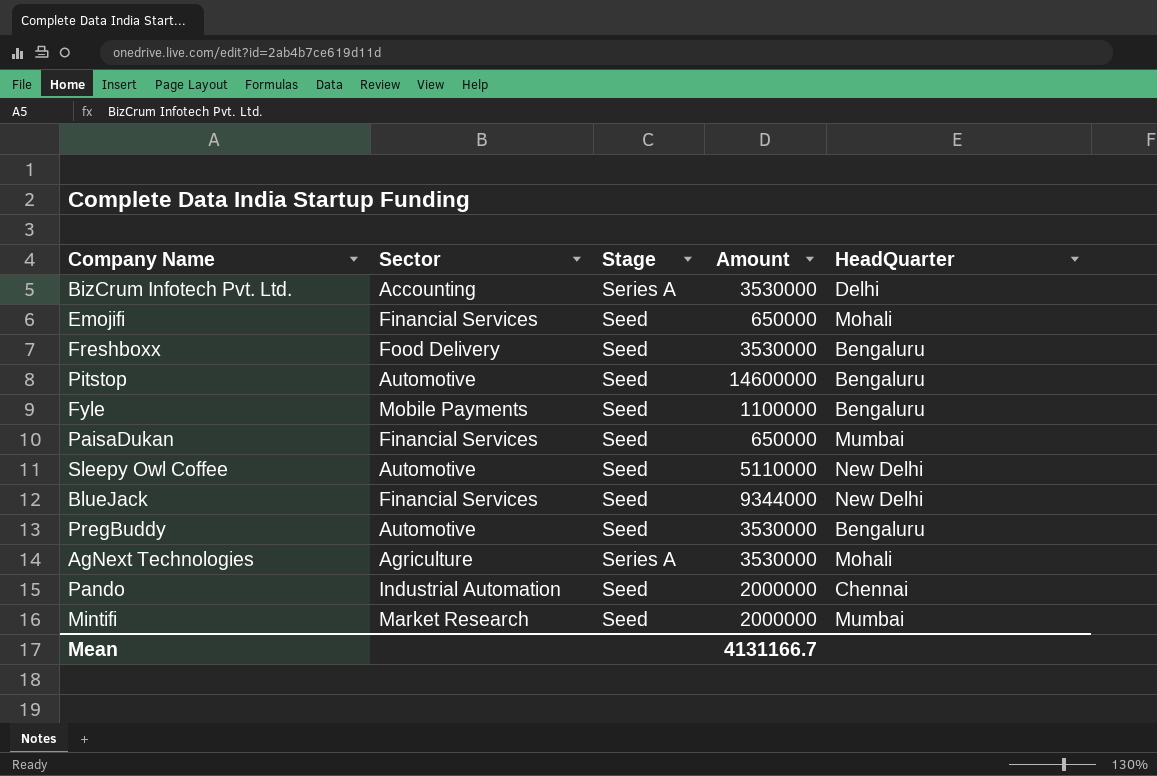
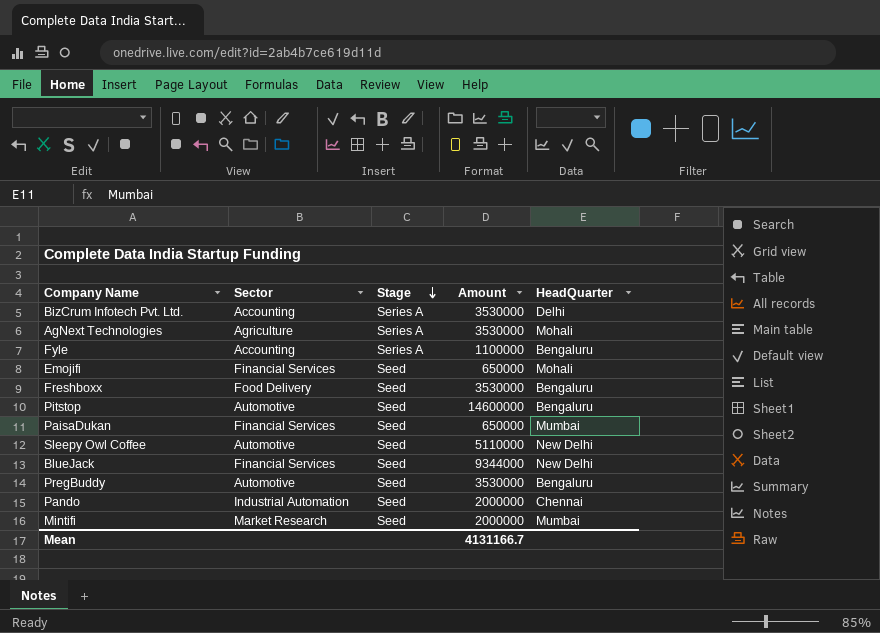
row order: none -> Stage descending
Fyle | Sector: Mobile Payments -> Accounting
Fyle | Stage: Seed -> Series A

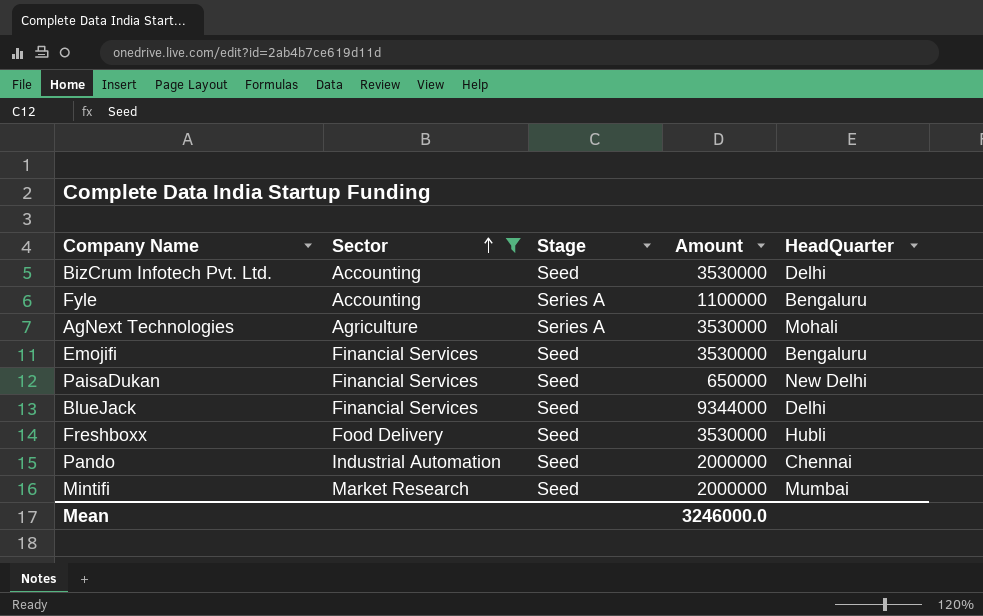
filter: none -> Sector != Automotive
row order: Stage descending -> Sector ascending
BizCrum Infotech Pvt. Ltd. | Stage: Series A -> Seed
Emojifi | Amount: 650000 -> 3530000
Emojifi | HeadQuarter: Mohali -> Bengaluru
PaisaDukan | HeadQuarter: Mumbai -> New Delhi
BlueJack | HeadQuarter: New Delhi -> Delhi
Freshboxx | HeadQuarter: Bengaluru -> Hubli
Mean | Amount: 4131166.7 -> 3246000.0

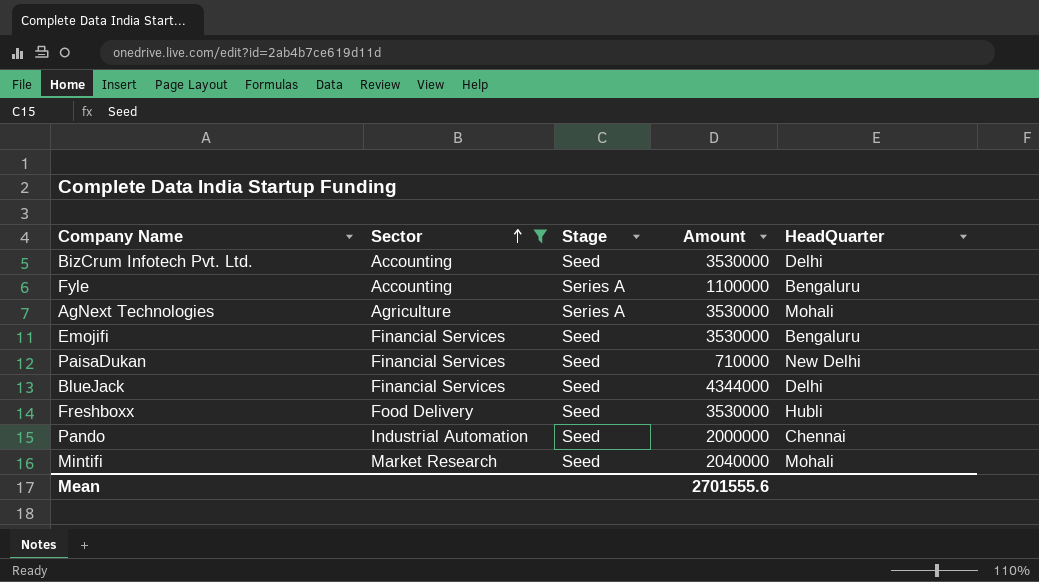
PaisaDukan | Amount: 650000 -> 710000
BlueJack | Amount: 9344000 -> 4344000
Mintifi | Amount: 2000000 -> 2040000
Mintifi | HeadQuarter: Mumbai -> Mohali
Mean | Amount: 3246000.0 -> 2701555.6

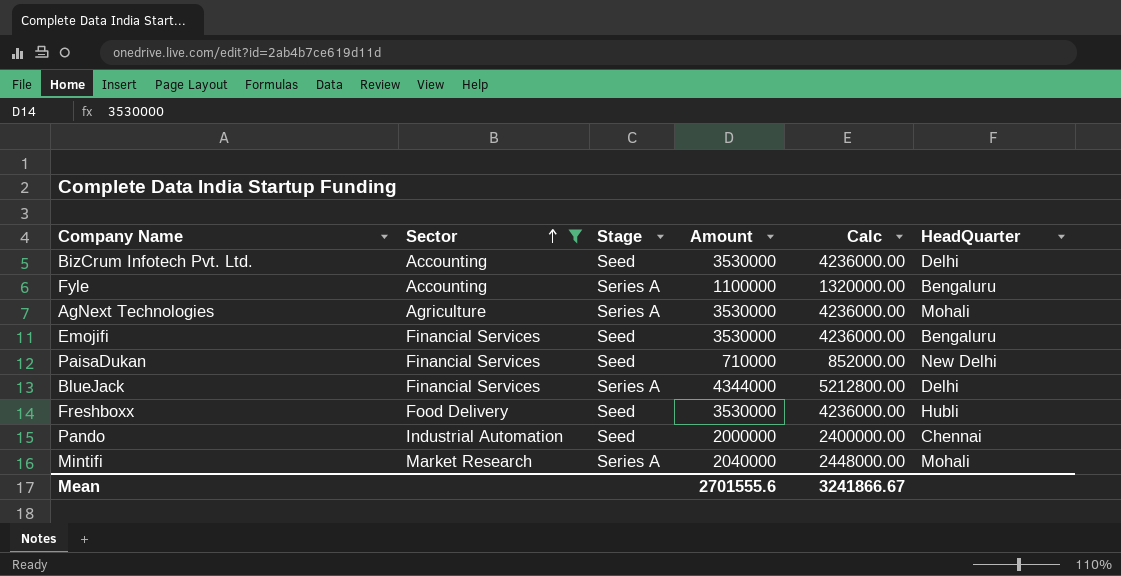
column Calc | formula: none -> [Amount] * 1.2
BlueJack | Stage: Seed -> Series A
Mintifi | Stage: Seed -> Series A

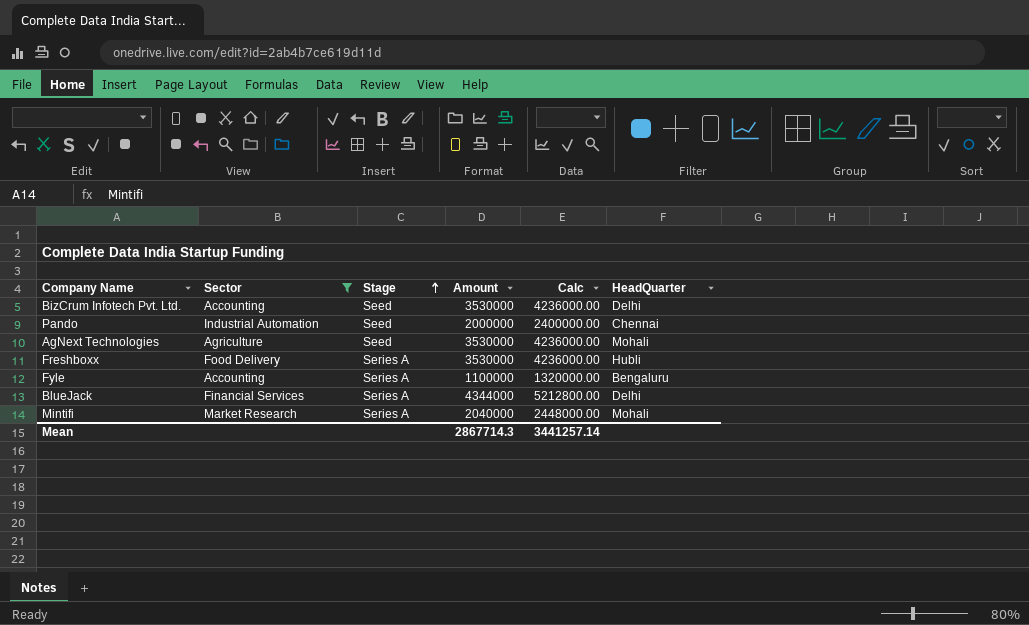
row order: Sector ascending -> Stage ascending
row Emojifi: Financial Services | Seed | 3530000 | 4236000.00 | Bengaluru -> none
row PaisaDukan: Financial Services | Seed | 710000 | 852000.00 | New Delhi -> none
AgNext Technologies | Stage: Series A -> Seed
Freshboxx | Stage: Seed -> Series A
Mean | Amount: 2701555.6 -> 2867714.3
Mean | Calc: 3241866.67 -> 3441257.14

